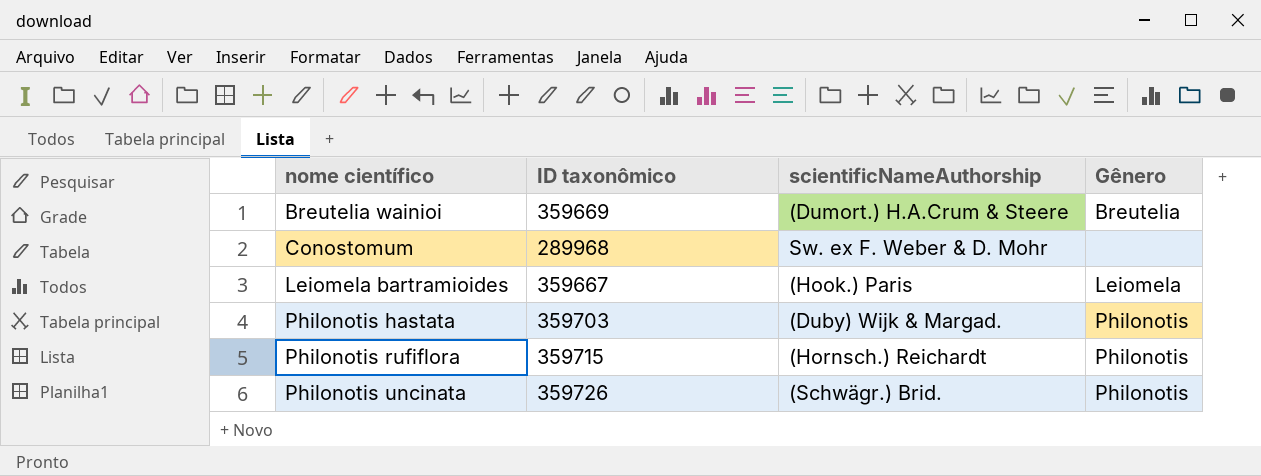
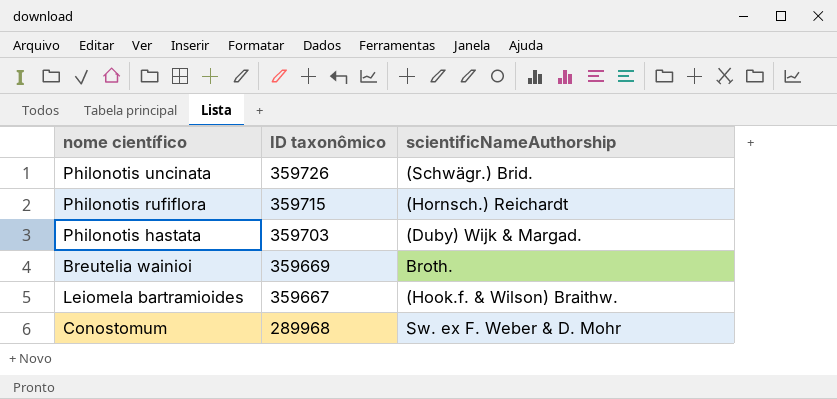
row order: nome científico ascending -> ID taxonômico descending
column Gênero | position: 4 -> none
Breutelia wainioi | scientificNameAuthorship: (Dumort.) H.A.Crum & Steere -> Broth.
Leiomela bartramioides | scientificNameAuthorship: (Hook.) Paris -> (Hook.f. & Wilson) Braithw.

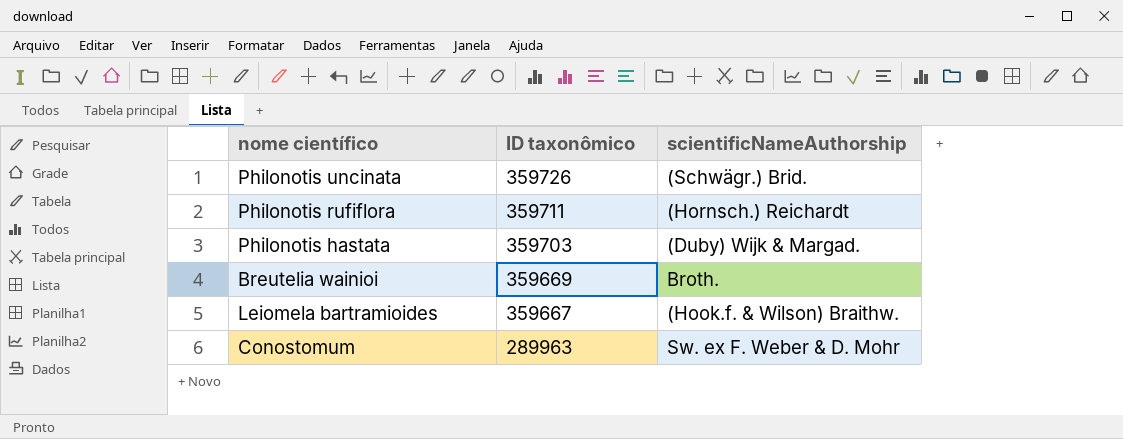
Philonotis rufiflora | ID taxonômico: 359715 -> 359711
Conostomum | ID taxonômico: 289968 -> 289963

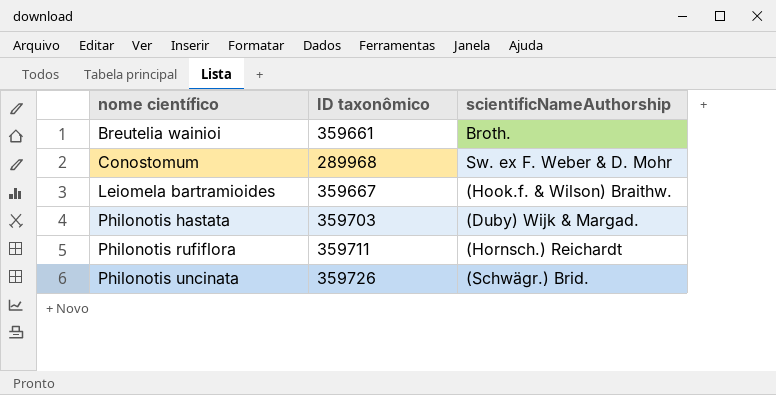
row order: ID taxonômico descending -> nome científico ascending
Breutelia wainioi | ID taxonômico: 359669 -> 359661
Conostomum | ID taxonômico: 289963 -> 289968

